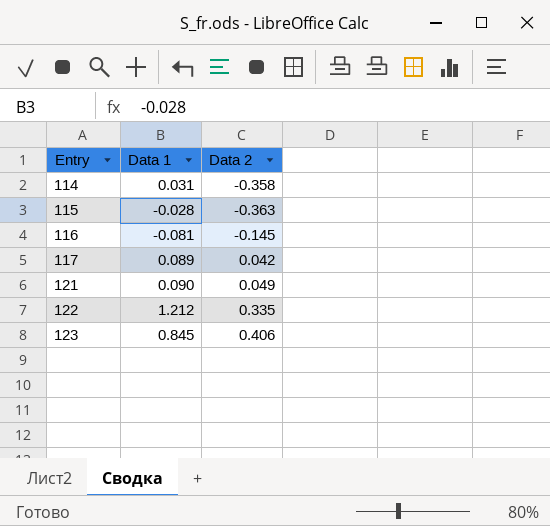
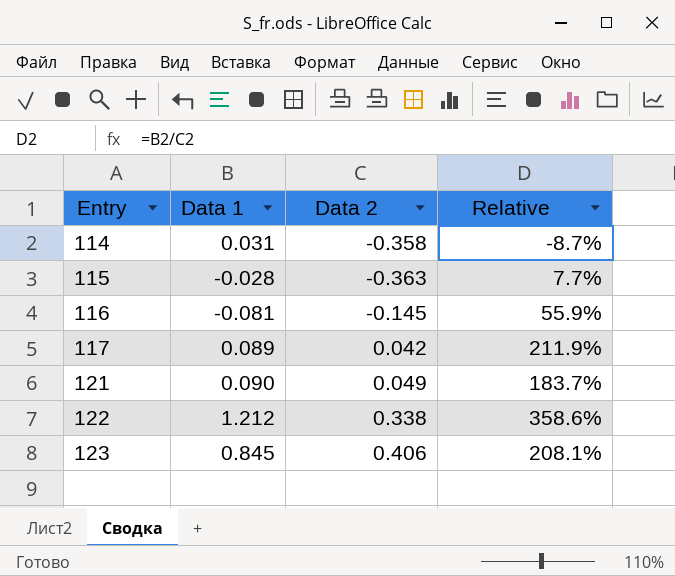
column Relative | formula: none -> [Data 1] / [Data 2]
122 | Data 2: 0.335 -> 0.338

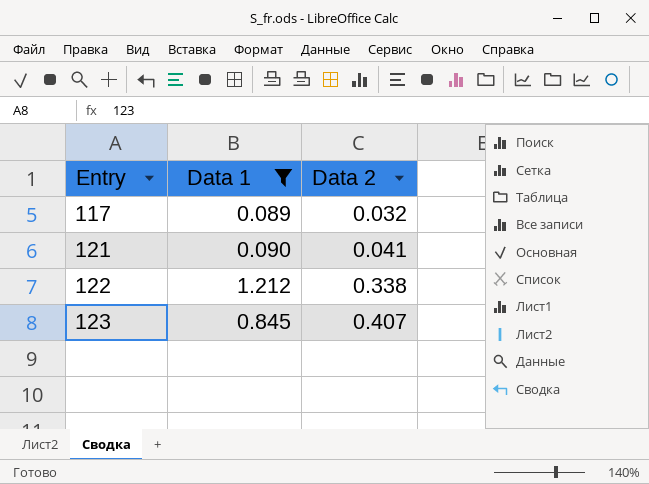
filter: none -> Data 1 >= 0.089
column Relative | formula: [Data 1] / [Data 2] -> none
117 | Data 2: 0.042 -> 0.032
121 | Data 2: 0.049 -> 0.041
123 | Data 2: 0.406 -> 0.407

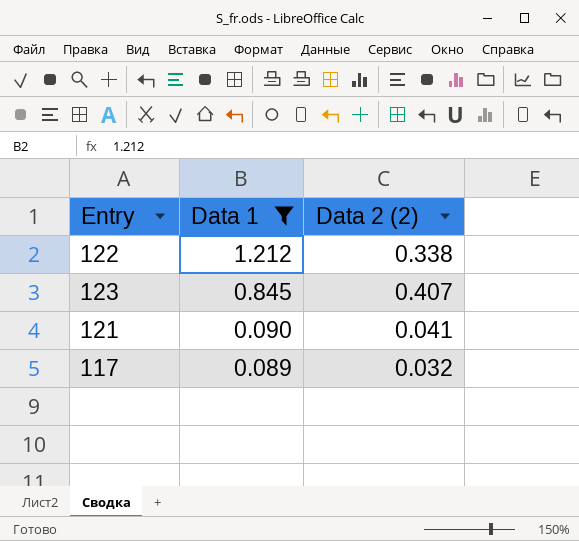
row order: Entry ascending -> Data 1 descending
column name: Data 2 -> Data 2 (2)

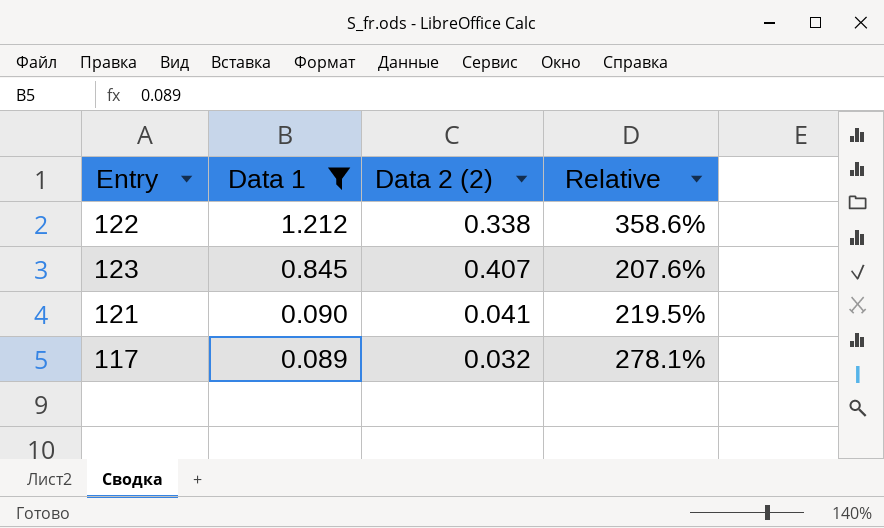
column Relative | formula: none -> [Data 1] / [Data 2 (2)]

